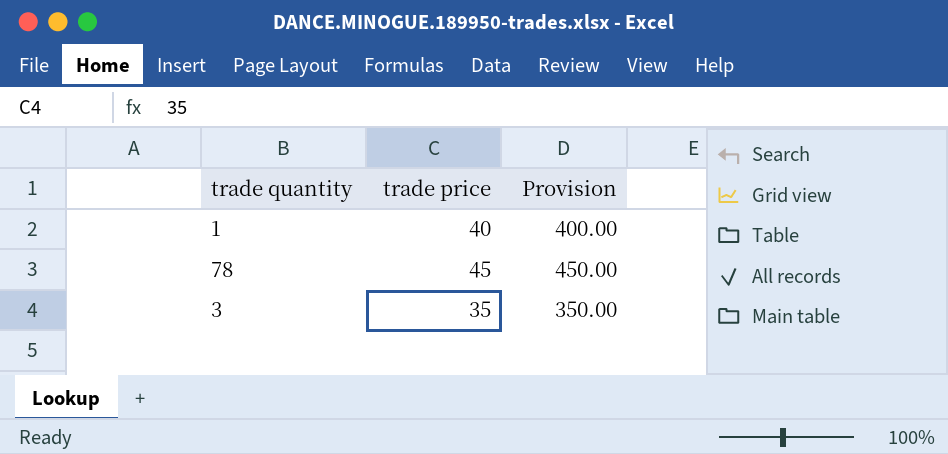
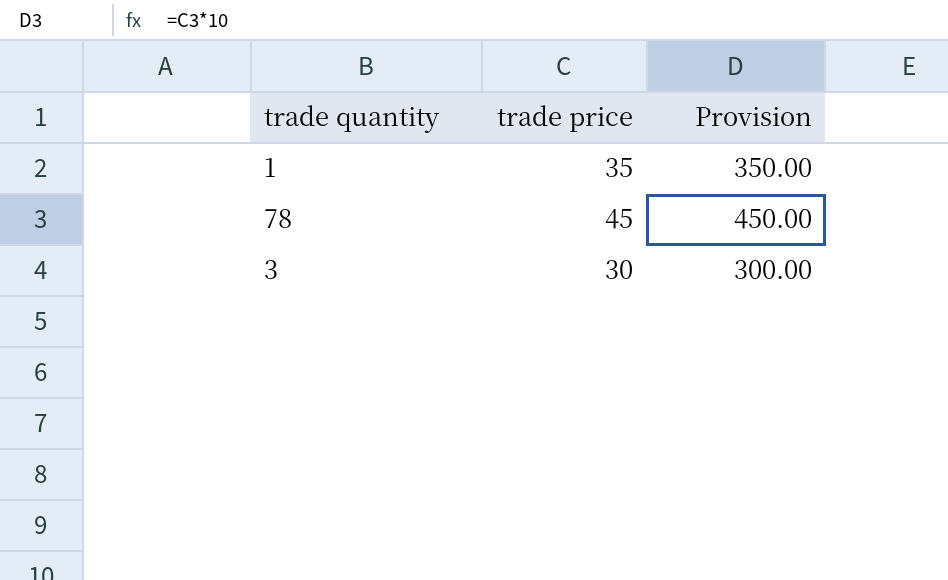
1 | trade price: 40 -> 35
1 | Provision: 400.00 -> 350.00
3 | trade price: 35 -> 30
3 | Provision: 350.00 -> 300.00

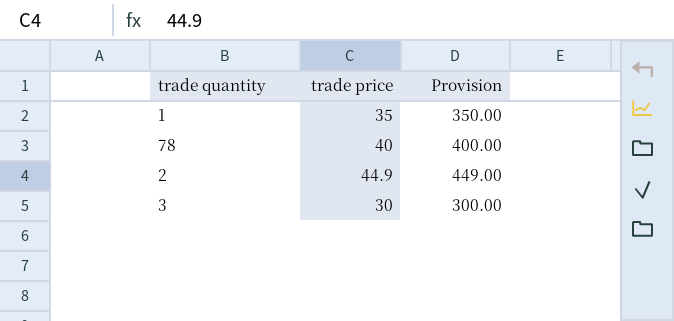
78 | trade price: 45 -> 40
78 | Provision: 450.00 -> 400.00
row 2: none -> 44.9 | 449.00

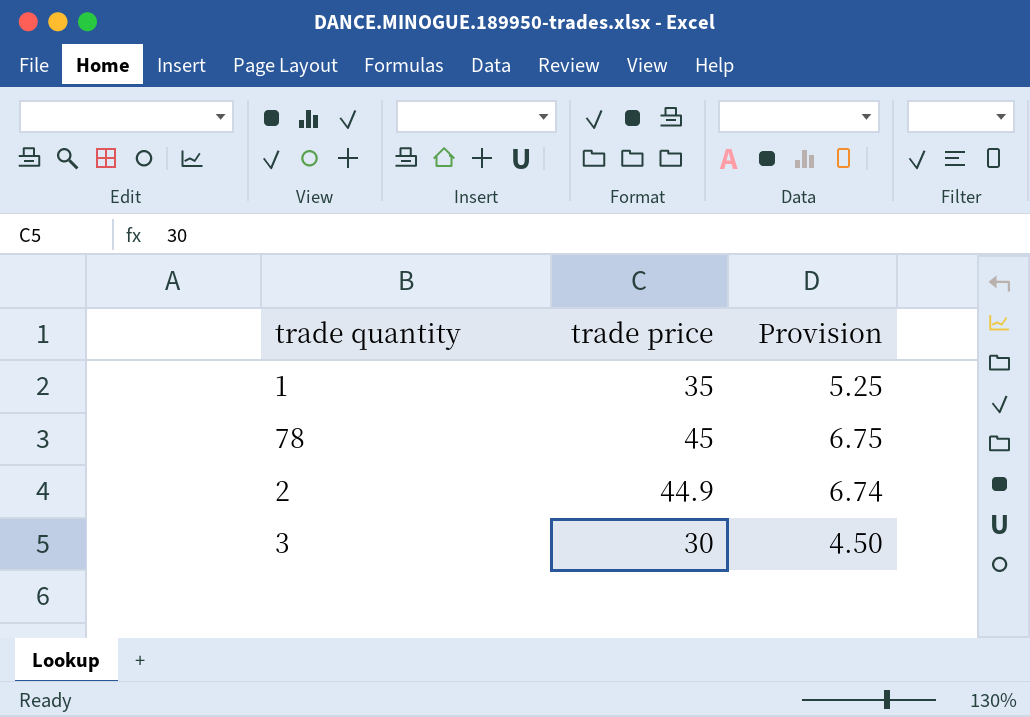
column Provision | formula: [trade price] * 10 -> [trade price] * 0.15
78 | trade price: 40 -> 45

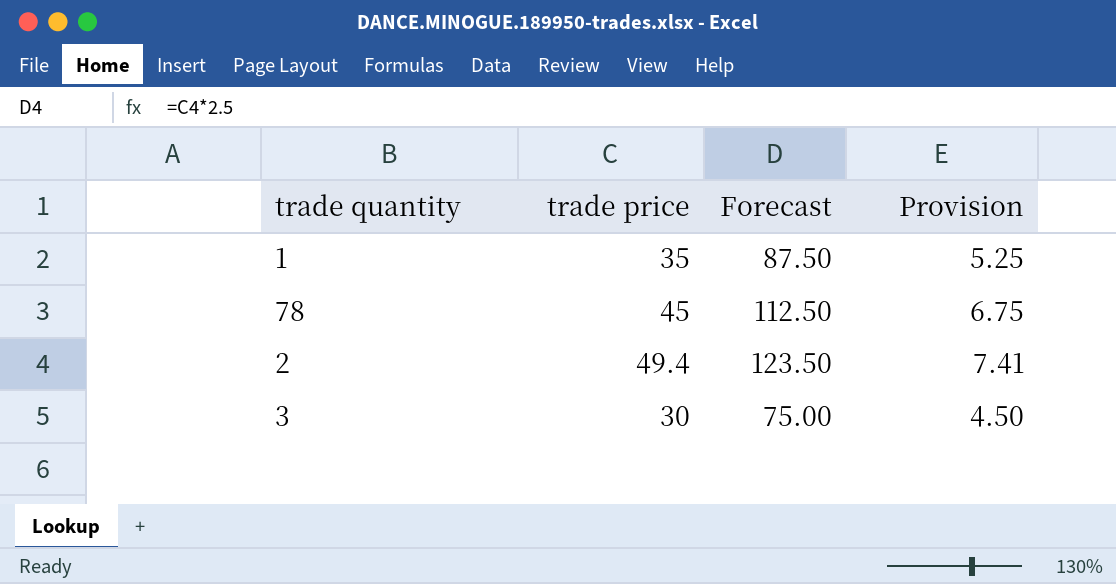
column Forecast | formula: none -> [trade price] * 2.5
2 | trade price: 44.9 -> 49.4
2 | Provision: 6.74 -> 7.41

